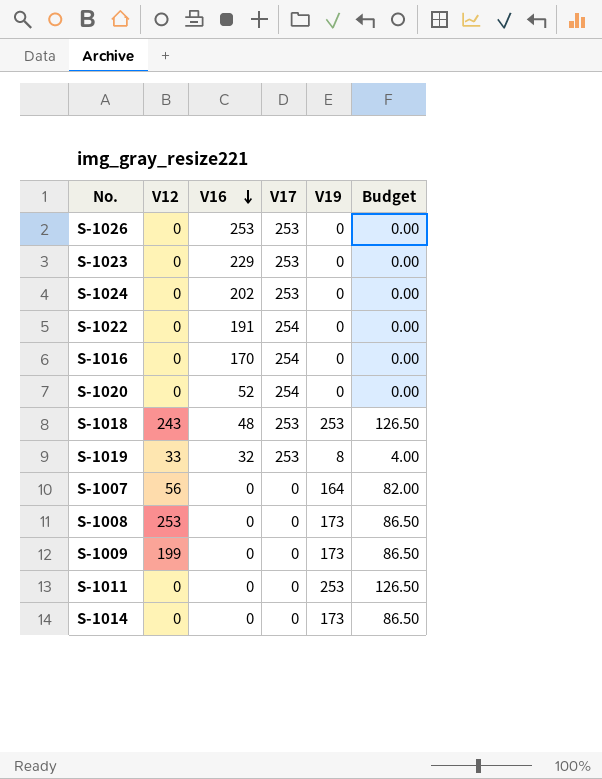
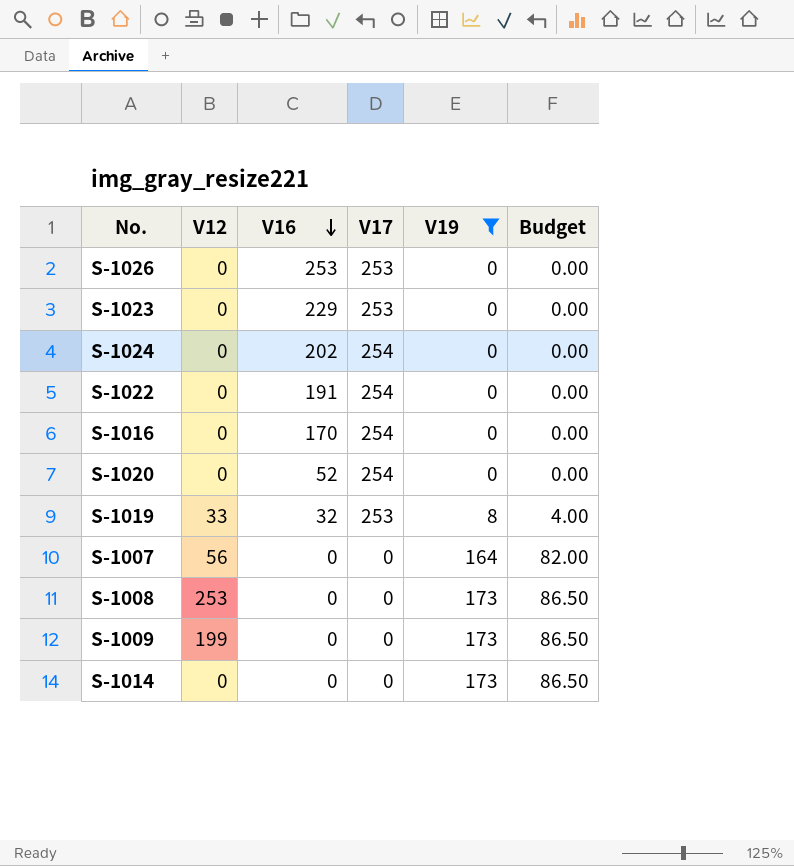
filter: none -> V19 != 253
S-1024 | V17: 253 -> 254

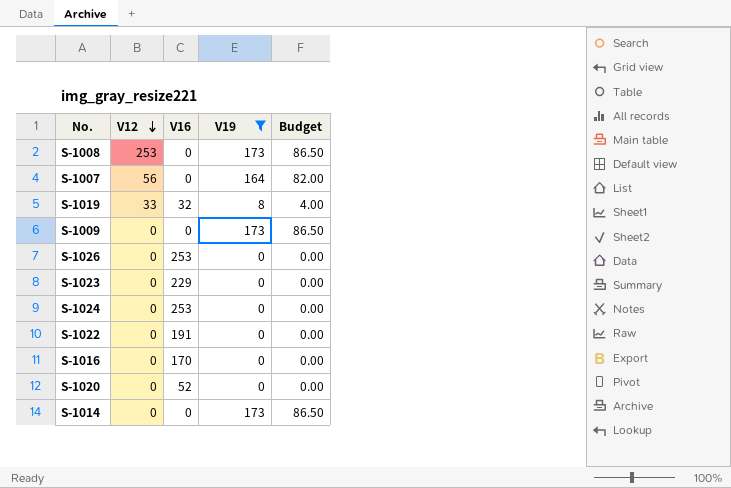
row order: V16 descending -> V12 descending
column V17 | position: 4 -> none
S-1009 | V12: 199 -> 0
S-1024 | V16: 202 -> 253

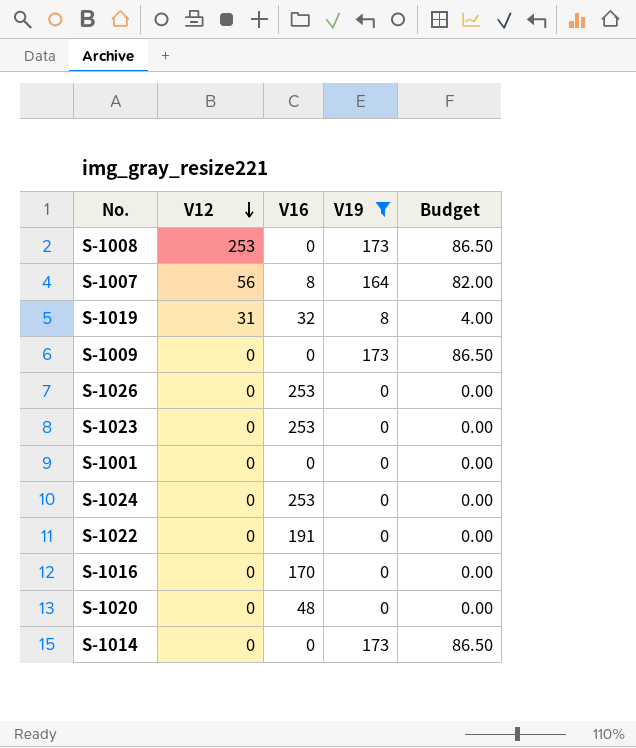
S-1007 | V16: 0 -> 8
S-1019 | V12: 33 -> 31
S-1023 | V16: 229 -> 253
row S-1001: none -> 0 | 0 | 0 | 0.00
S-1020 | V16: 52 -> 48

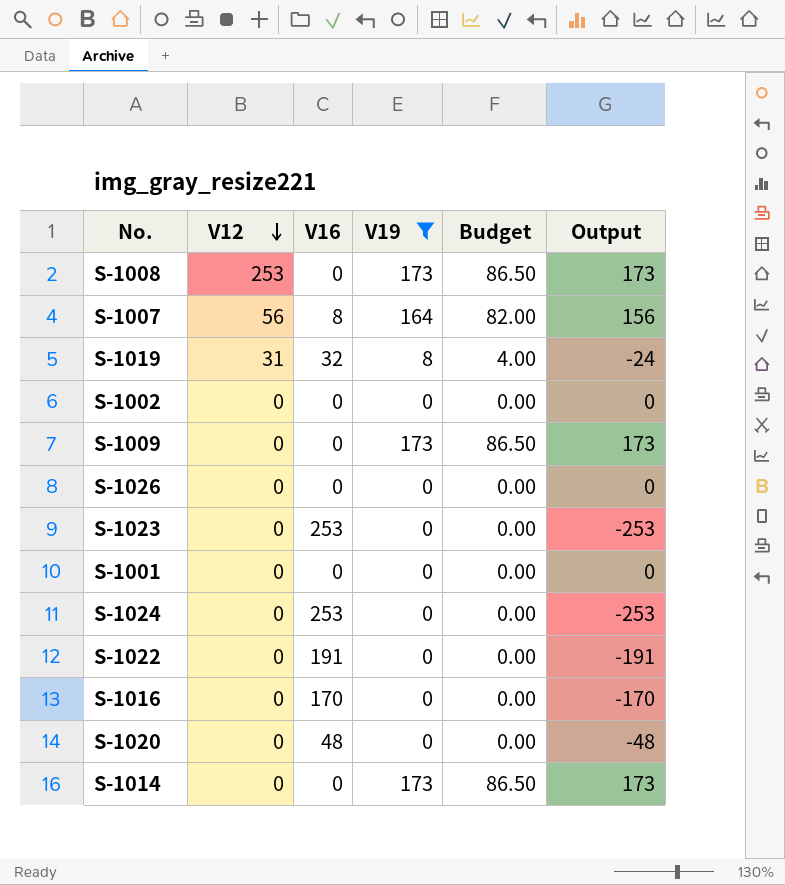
column Output | formula: none -> [V19] - [V16]
row S-1002: none -> 0 | 0 | 0 | 0.00 | 0
S-1026 | V16: 253 -> 0

